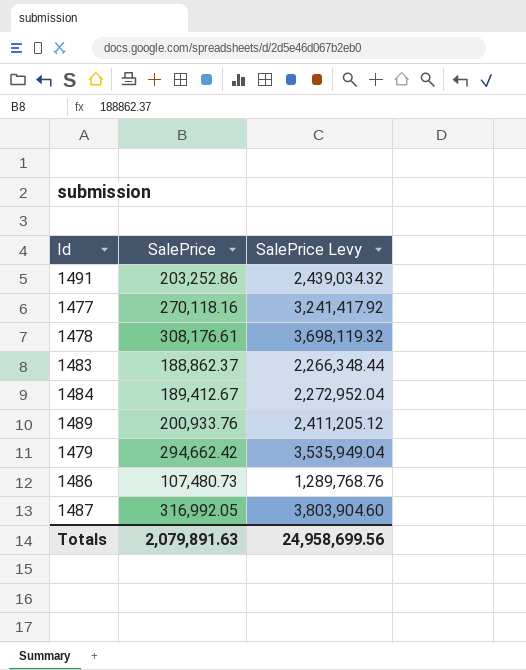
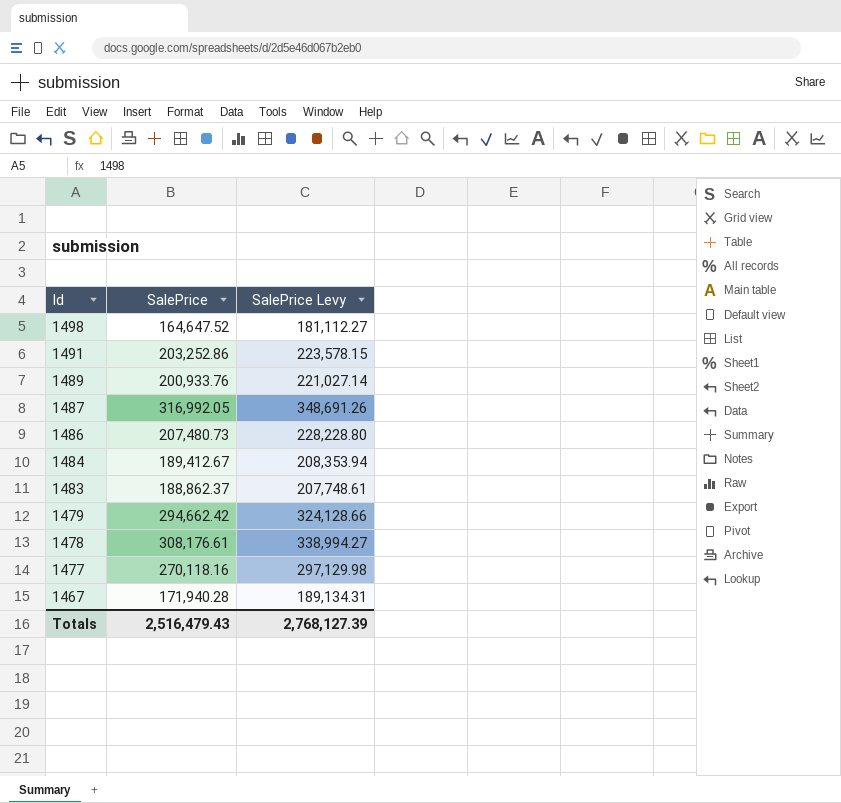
row order: none -> Id descending
column SalePrice Levy | formula: [SalePrice] * 12 -> [SalePrice] * 1.1
row 1498: none -> 164,647.52 | 181,112.27
1486 | SalePrice: 107,480.73 -> 207,480.73
row 1467: none -> 171,940.28 | 189,134.31
Totals | SalePrice: 2,079,891.63 -> 2,516,479.43
Totals | SalePrice Levy: 24,958,699.56 -> 2,768,127.39

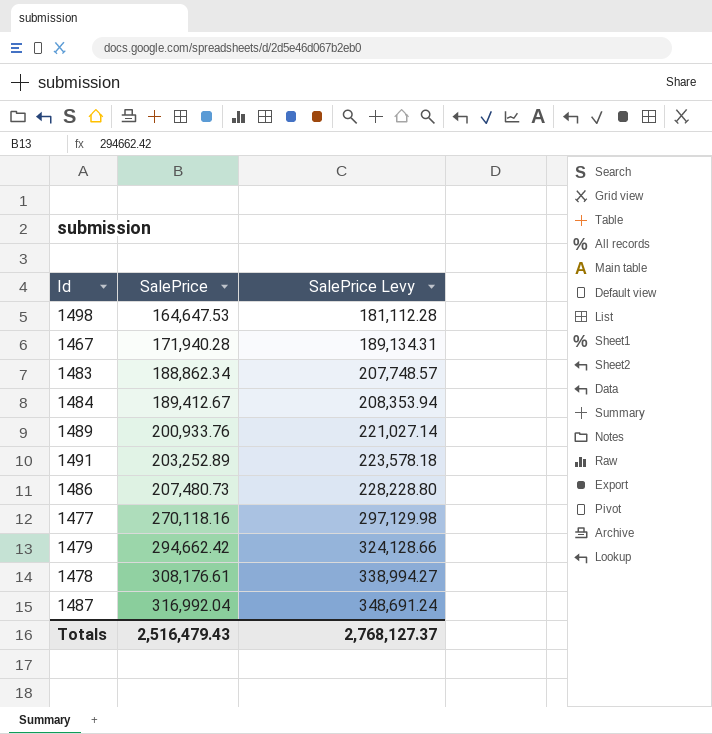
row order: Id descending -> SalePrice ascending
1498 | SalePrice: 164,647.52 -> 164,647.53
1498 | SalePrice Levy: 181,112.27 -> 181,112.28
1483 | SalePrice: 188,862.37 -> 188,862.34
1483 | SalePrice Levy: 207,748.61 -> 207,748.57
1491 | SalePrice: 203,252.86 -> 203,252.89
1491 | SalePrice Levy: 223,578.15 -> 223,578.18
1487 | SalePrice: 316,992.05 -> 316,992.04
1487 | SalePrice Levy: 348,691.26 -> 348,691.24
Totals | SalePrice Levy: 2,768,127.39 -> 2,768,127.37

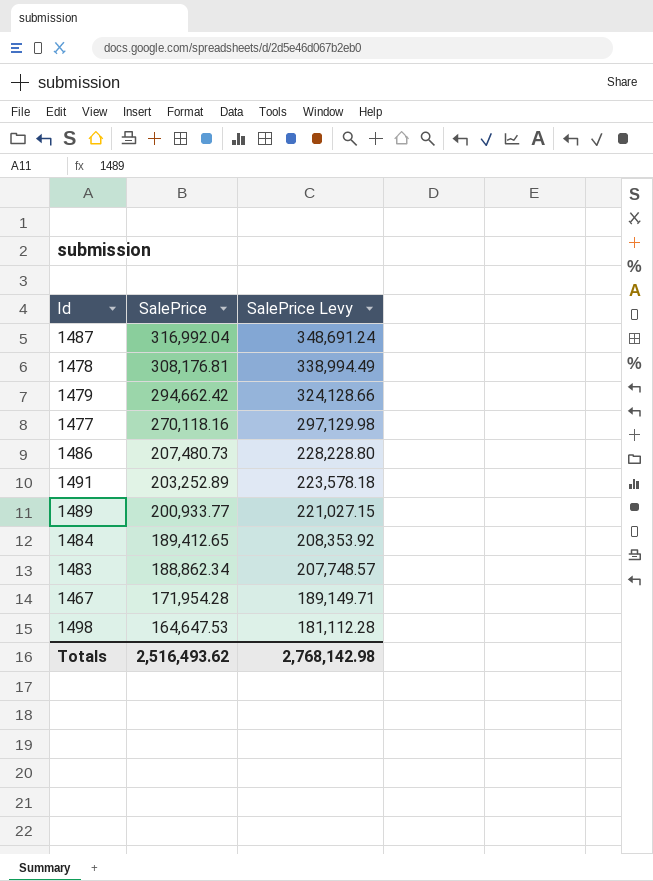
row order: SalePrice ascending -> SalePrice descending
1478 | SalePrice: 308,176.61 -> 308,176.81
1478 | SalePrice Levy: 338,994.27 -> 338,994.49
1489 | SalePrice: 200,933.76 -> 200,933.77
1489 | SalePrice Levy: 221,027.14 -> 221,027.15
1484 | SalePrice: 189,412.67 -> 189,412.65
1484 | SalePrice Levy: 208,353.94 -> 208,353.92
1467 | SalePrice: 171,940.28 -> 171,954.28
1467 | SalePrice Levy: 189,134.31 -> 189,149.71
Totals | SalePrice: 2,516,479.43 -> 2,516,493.62
Totals | SalePrice Levy: 2,768,127.37 -> 2,768,142.98

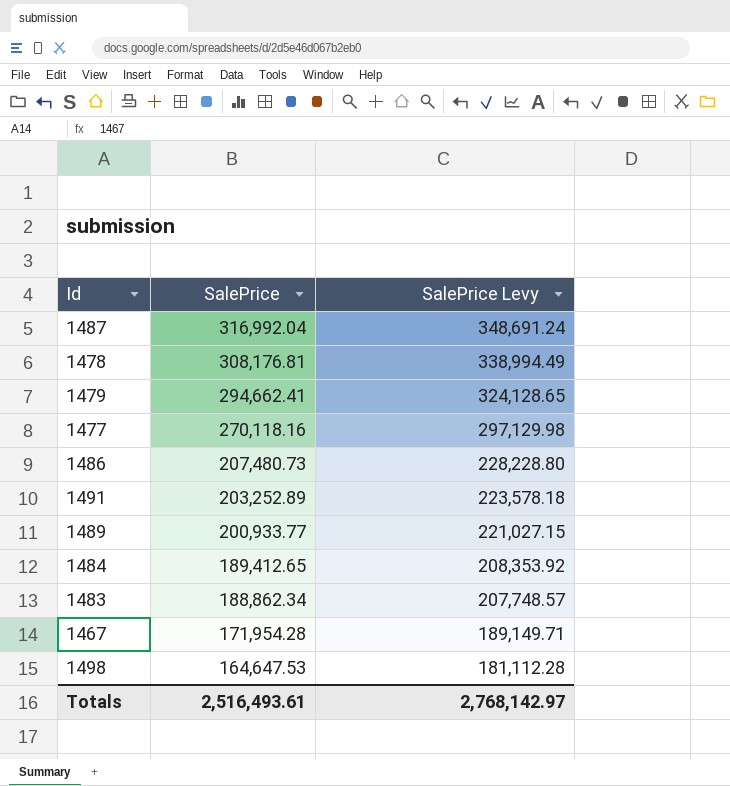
1479 | SalePrice: 294,662.42 -> 294,662.41
1479 | SalePrice Levy: 324,128.66 -> 324,128.65
Totals | SalePrice: 2,516,493.62 -> 2,516,493.61
Totals | SalePrice Levy: 2,768,142.98 -> 2,768,142.97

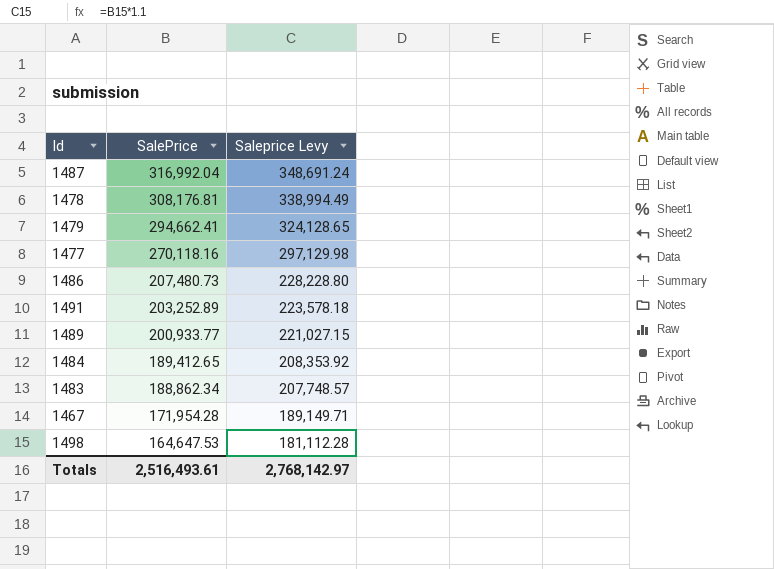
column name: SalePrice Levy -> Saleprice Levy

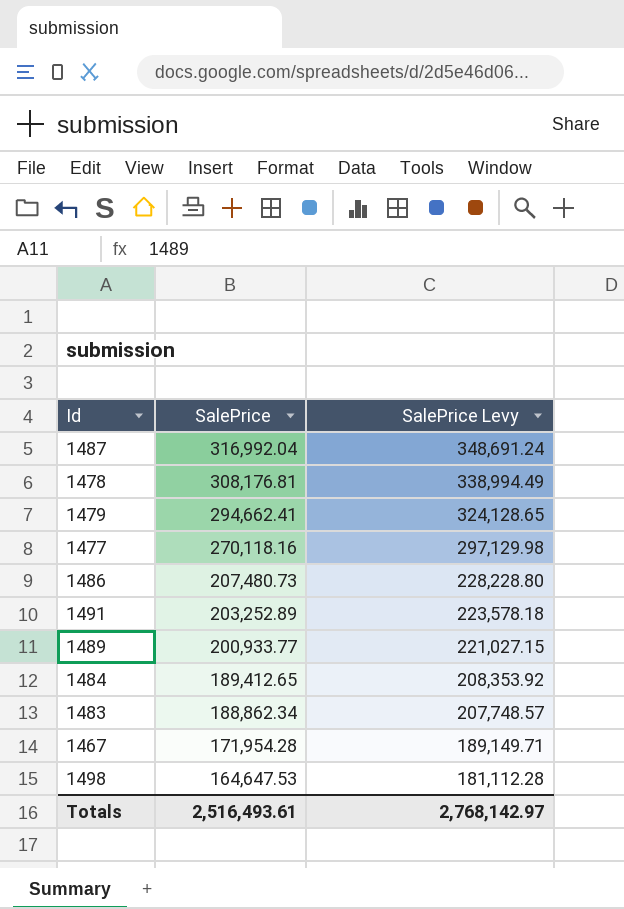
column name: Saleprice Levy -> SalePrice Levy

